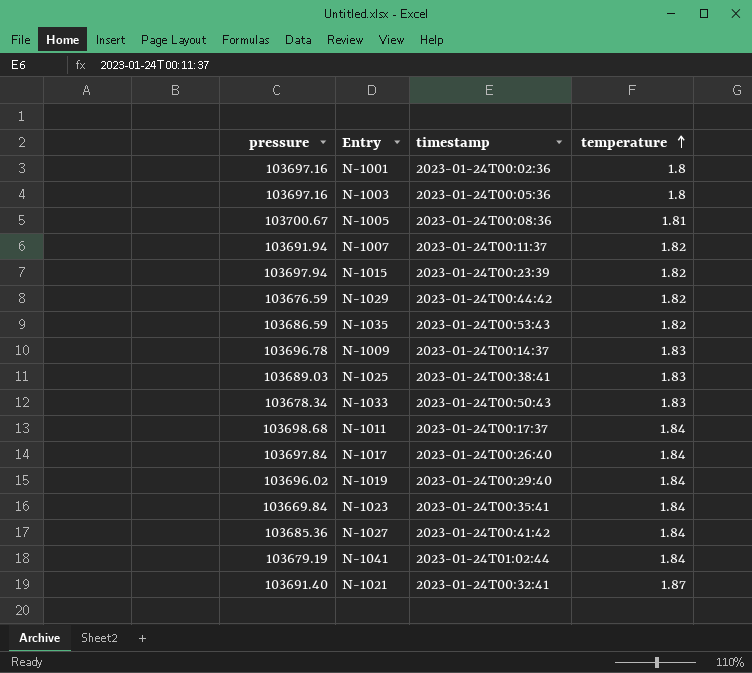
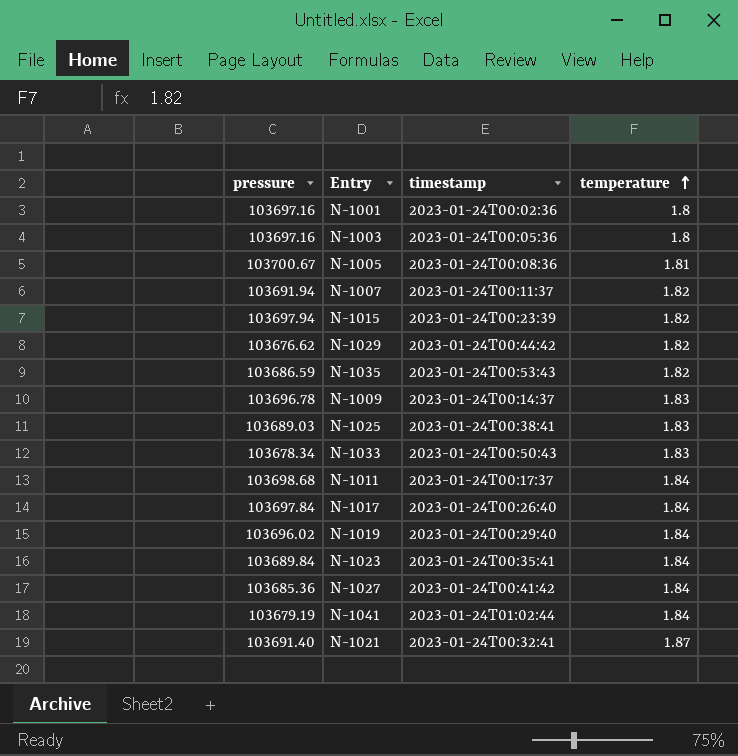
N-1029 | pressure: 103676.59 -> 103676.62
N-1023 | pressure: 103669.84 -> 103689.84

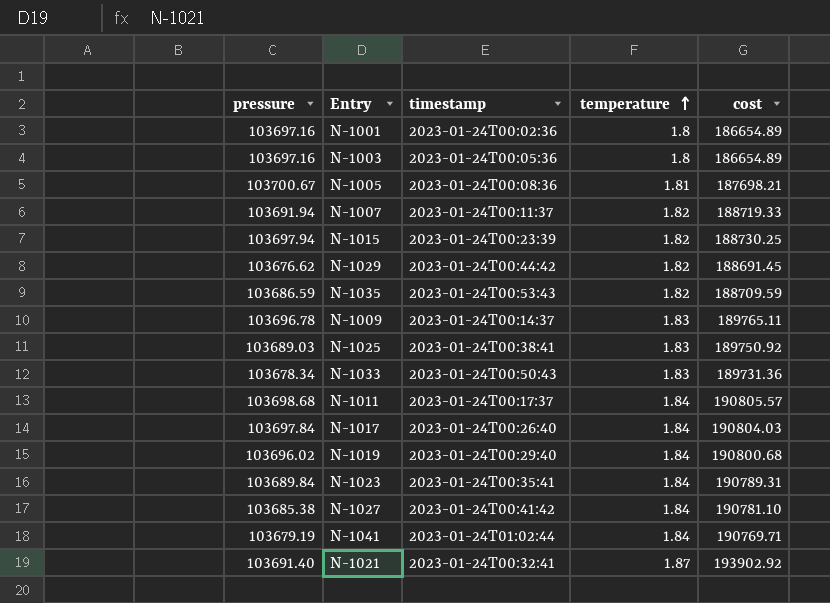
column cost | formula: none -> [pressure] * [temperature]
N-1027 | pressure: 103685.36 -> 103685.38

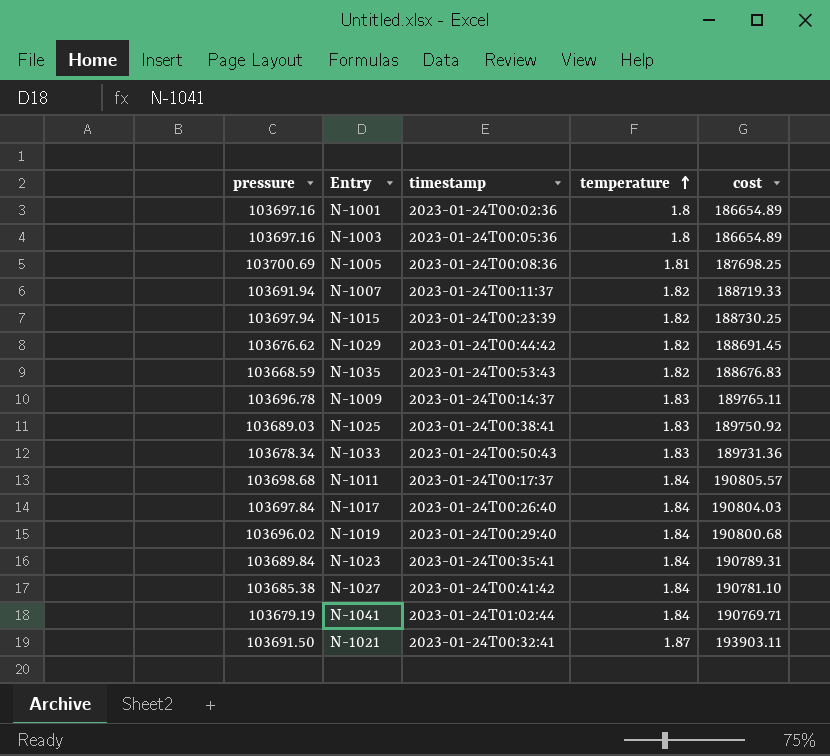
N-1005 | pressure: 103700.67 -> 103700.69
N-1005 | cost: 187698.21 -> 187698.25
N-1035 | pressure: 103686.59 -> 103668.59
N-1035 | cost: 188709.59 -> 188676.83
N-1021 | pressure: 103691.40 -> 103691.50
N-1021 | cost: 193902.92 -> 193903.11

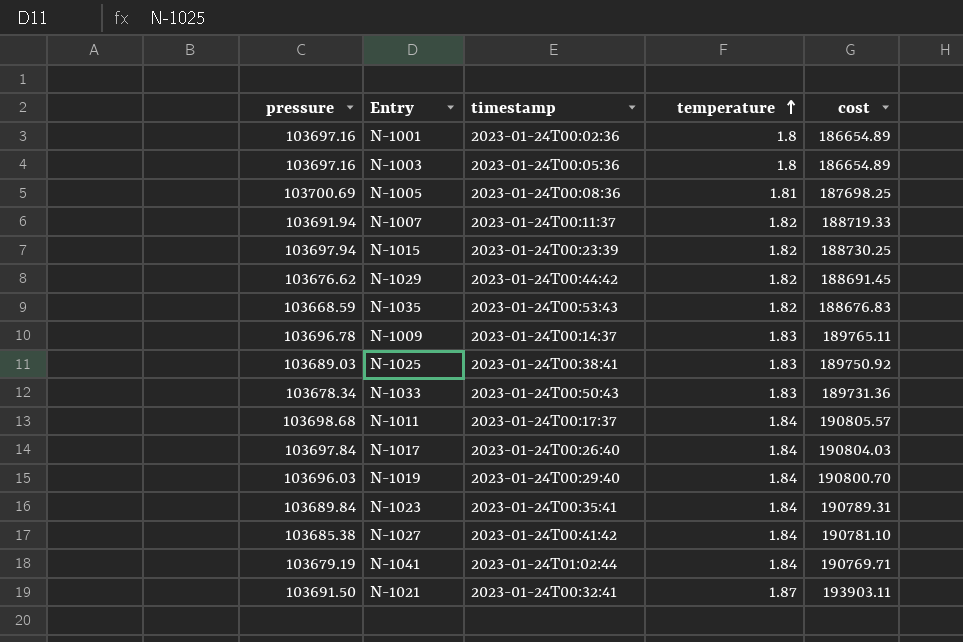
N-1019 | pressure: 103696.02 -> 103696.03
N-1019 | cost: 190800.68 -> 190800.70

